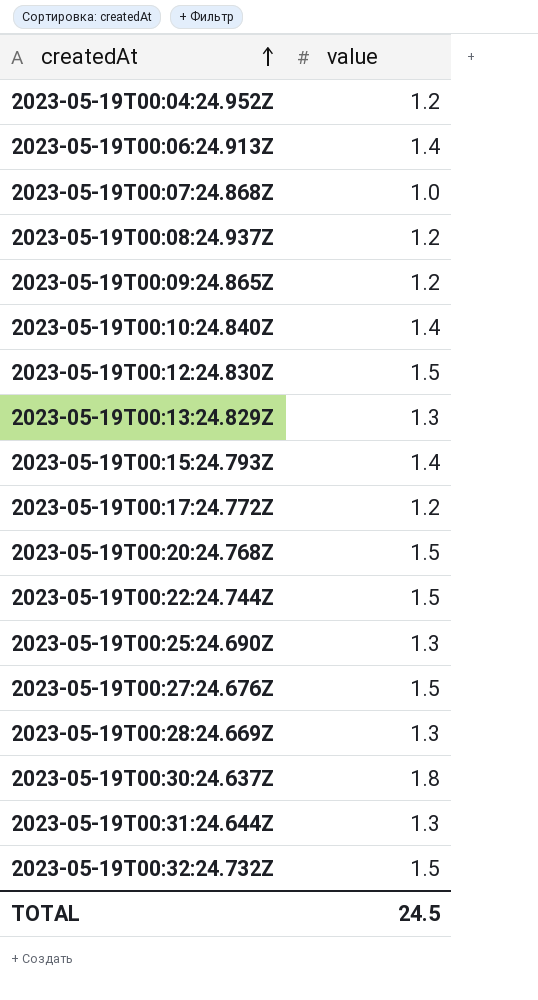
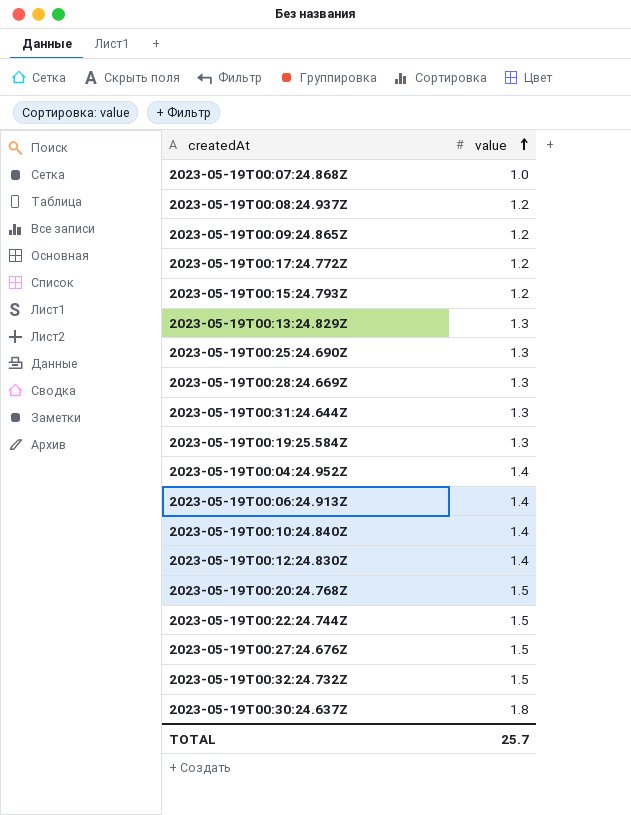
row order: createdAt ascending -> value ascending
2023-05-19T00:15:24.793Z | value: 1.4 -> 1.2
row 2023-05-19T00:19:25.584Z: none -> 1.3
2023-05-19T00:04:24.952Z | value: 1.2 -> 1.4
2023-05-19T00:12:24.830Z | value: 1.5 -> 1.4
TOTAL | value: 24.5 -> 25.7

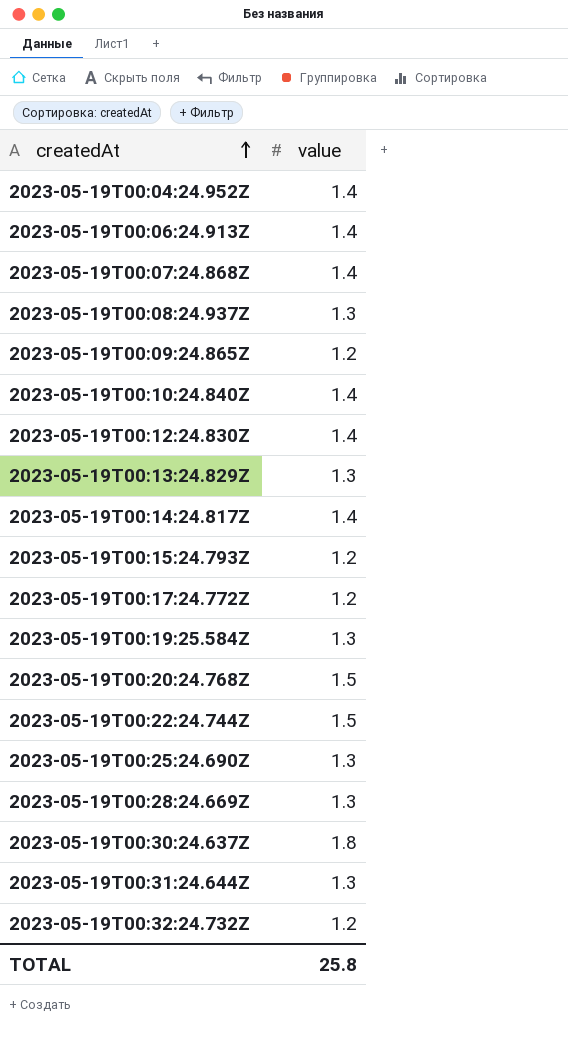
row order: value ascending -> createdAt ascending
row 2023-05-19T00:27:24.676Z: 1.5 -> none
2023-05-19T00:07:24.868Z | value: 1.0 -> 1.4
2023-05-19T00:08:24.937Z | value: 1.2 -> 1.3
row 2023-05-19T00:14:24.817Z: none -> 1.4
2023-05-19T00:32:24.732Z | value: 1.5 -> 1.2
TOTAL | value: 25.7 -> 25.8

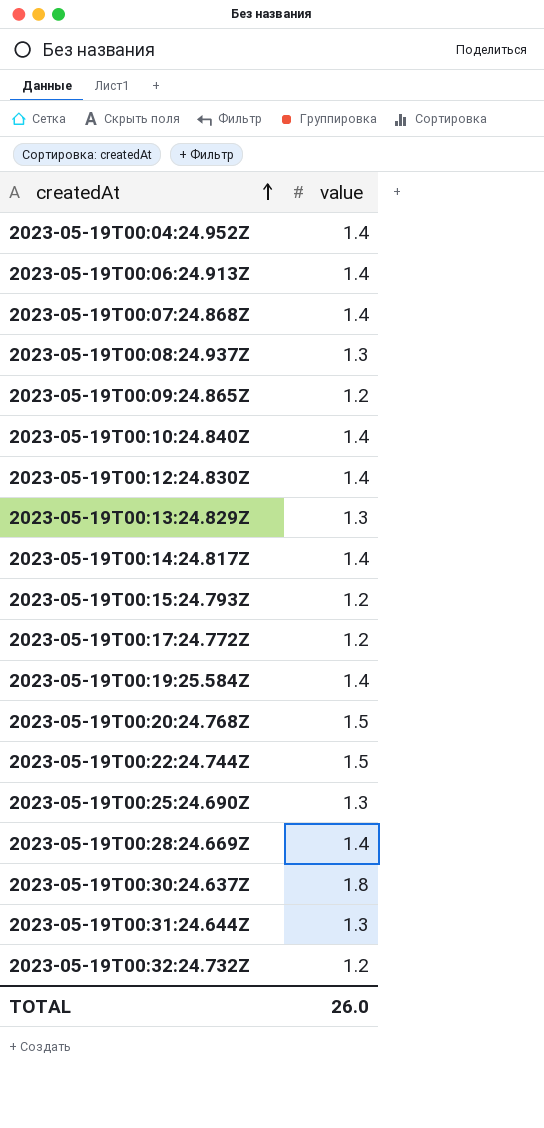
2023-05-19T00:19:25.584Z | value: 1.3 -> 1.4
2023-05-19T00:28:24.669Z | value: 1.3 -> 1.4
TOTAL | value: 25.8 -> 26.0

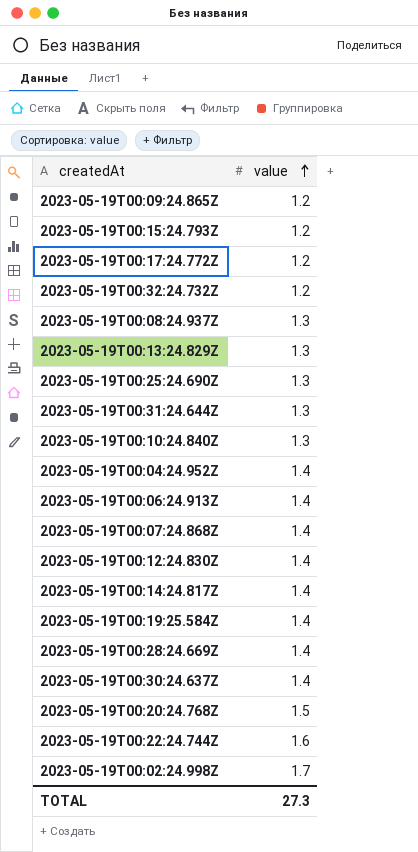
row order: createdAt ascending -> value ascending
2023-05-19T00:10:24.840Z | value: 1.4 -> 1.3
2023-05-19T00:30:24.637Z | value: 1.8 -> 1.4
2023-05-19T00:22:24.744Z | value: 1.5 -> 1.6
row 2023-05-19T00:02:24.998Z: none -> 1.7
TOTAL | value: 26.0 -> 27.3

